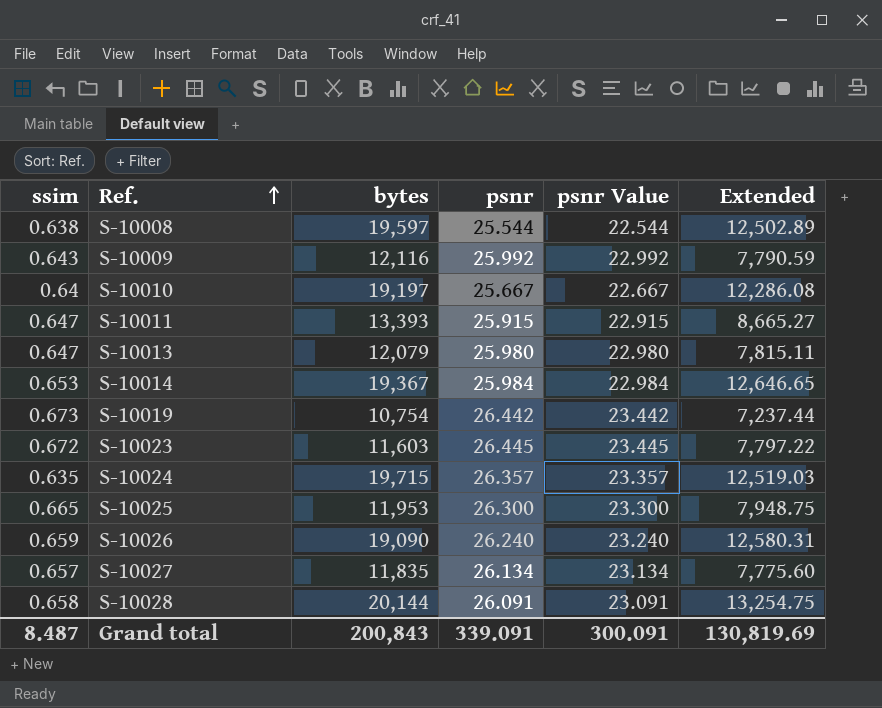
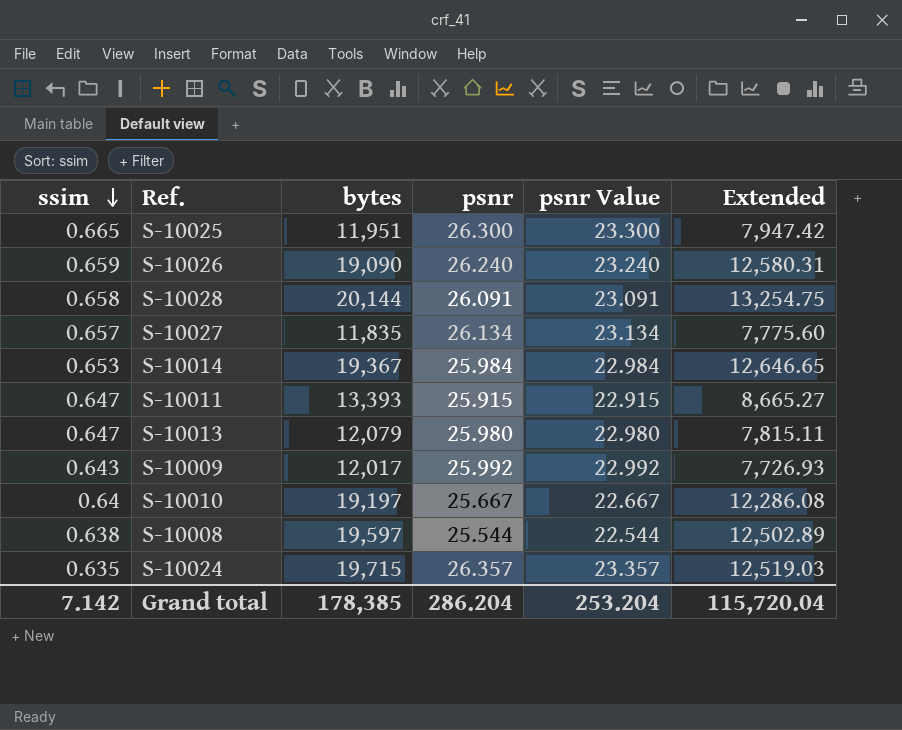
row order: Ref. ascending -> ssim descending
row S-10019: 0.673 | 10,754 | 26.442 | 23.442 | 7,237.44 -> none
row S-10023: 0.672 | 11,603 | 26.445 | 23.445 | 7,797.22 -> none
S-10025 | bytes: 11,953 -> 11,951
S-10025 | Extended: 7,948.75 -> 7,947.42
S-10009 | bytes: 12,116 -> 12,017
S-10009 | Extended: 7,790.59 -> 7,726.93
Grand total | ssim: 8.487 -> 7.142
Grand total | bytes: 200,843 -> 178,385
Grand total | psnr: 339.091 -> 286.204
Grand total | psnr Value: 300.091 -> 253.204
Grand total | Extended: 130,819.69 -> 115,720.04

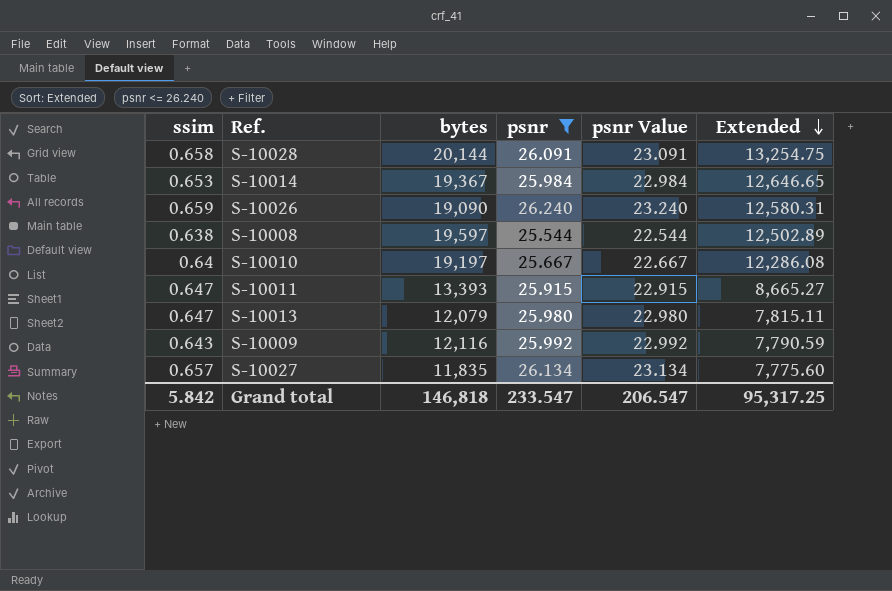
filter: none -> psnr <= 26.240
row order: ssim descending -> Extended descending
S-10009 | bytes: 12,017 -> 12,116
S-10009 | Extended: 7,726.93 -> 7,790.59
Grand total | ssim: 7.142 -> 5.842
Grand total | bytes: 178,385 -> 146,818
Grand total | psnr: 286.204 -> 233.547
Grand total | psnr Value: 253.204 -> 206.547
Grand total | Extended: 115,720.04 -> 95,317.25

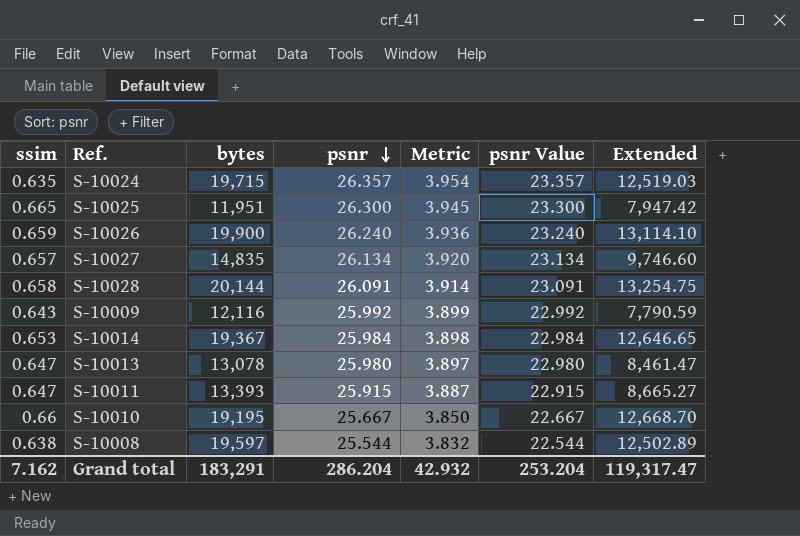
filter: psnr <= 26.240 -> none
row order: Extended descending -> psnr descending
column Metric | formula: none -> [psnr] * 0.15
S-10026 | bytes: 19,090 -> 19,900
S-10026 | Extended: 12,580.31 -> 13,114.10
S-10027 | bytes: 11,835 -> 14,835
S-10027 | Extended: 7,775.60 -> 9,746.60
S-10013 | bytes: 12,079 -> 13,078
S-10013 | Extended: 7,815.11 -> 8,461.47
S-10010 | ssim: 0.64 -> 0.66
S-10010 | bytes: 19,197 -> 19,195
S-10010 | Extended: 12,286.08 -> 12,668.70
Grand total | ssim: 5.842 -> 7.162
Grand total | bytes: 146,818 -> 183,291
Grand total | psnr: 233.547 -> 286.204
Grand total | psnr Value: 206.547 -> 253.204
Grand total | Extended: 95,317.25 -> 119,317.47

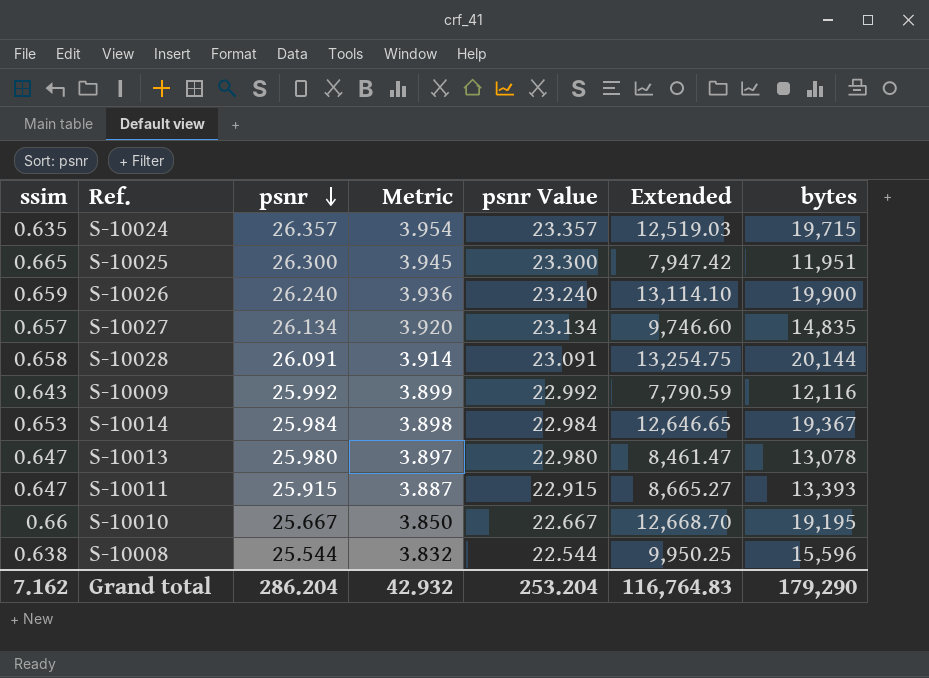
column bytes | position: 3 -> 7
S-10008 | Extended: 12,502.89 -> 9,950.25
S-10008 | bytes: 19,597 -> 15,596
Grand total | Extended: 119,317.47 -> 116,764.83
Grand total | bytes: 183,291 -> 179,290

